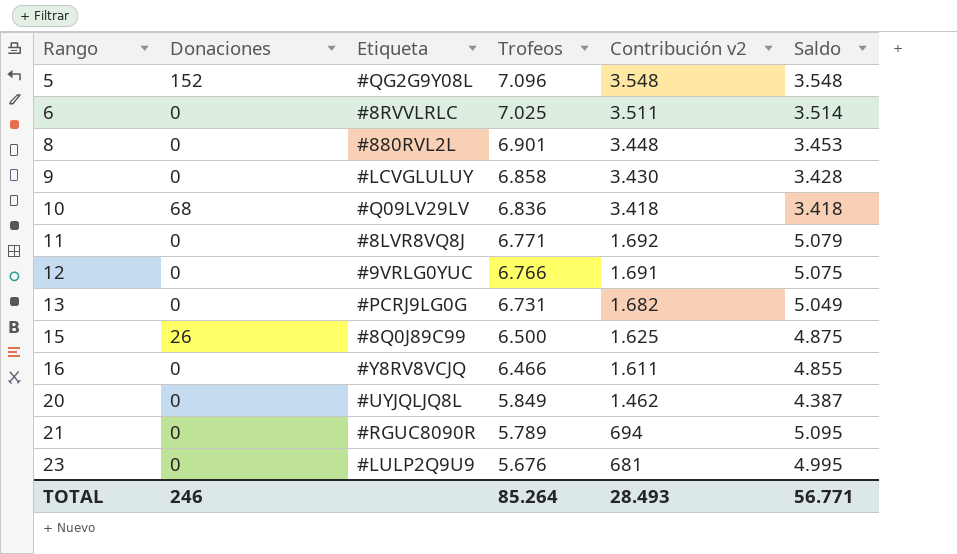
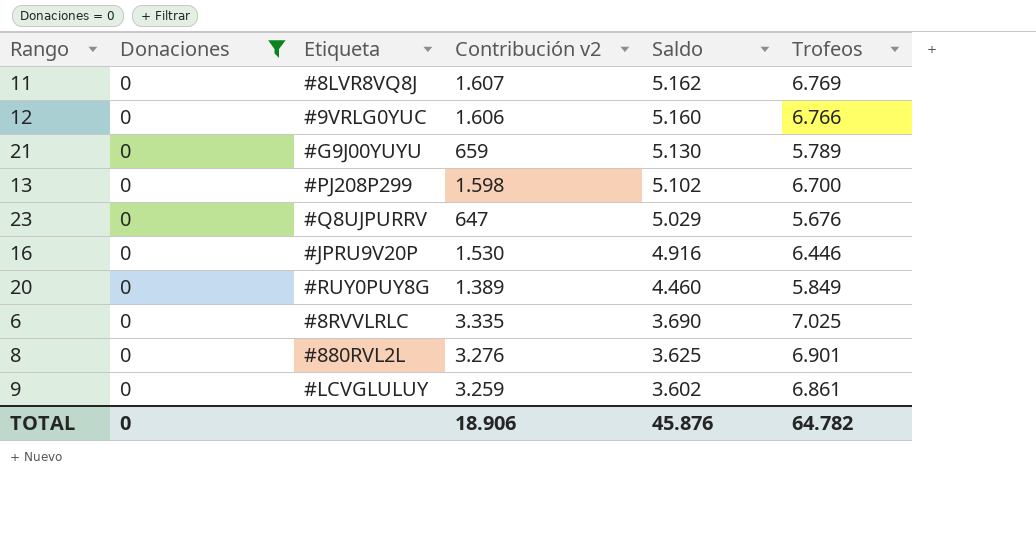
filter: none -> Donaciones = 0
row order: Rango ascending -> Saldo descending
column Trofeos | position: 4 -> 6
11 | Contribución v2: 1.692 -> 1.607
11 | Saldo: 5.079 -> 5.162
11 | Trofeos: 6.771 -> 6.769
12 | Contribución v2: 1.691 -> 1.606
12 | Saldo: 5.075 -> 5.160
21 | Etiqueta: #RGUC8090R -> #G9J00YUYU
21 | Contribución v2: 694 -> 659
21 | Saldo: 5.095 -> 5.130
13 | Etiqueta: #PCRJ9LG0G -> #PJ208P299
13 | Contribución v2: 1.682 -> 1.598
13 | Saldo: 5.049 -> 5.102
13 | Trofeos: 6.731 -> 6.700
23 | Etiqueta: #LULP2Q9U9 -> #Q8UJPURRV
23 | Contribución v2: 681 -> 647
23 | Saldo: 4.995 -> 5.029
16 | Etiqueta: #Y8RV8VCJQ -> #JPRU9V20P
16 | Contribución v2: 1.611 -> 1.530
16 | Saldo: 4.855 -> 4.916
16 | Trofeos: 6.466 -> 6.446
20 | Etiqueta: #UYJQLJQ8L -> #RUY0PUY8G
20 | Contribución v2: 1.462 -> 1.389
20 | Saldo: 4.387 -> 4.460
6 | Contribución v2: 3.511 -> 3.335
6 | Saldo: 3.514 -> 3.690
8 | Contribución v2: 3.448 -> 3.276
8 | Saldo: 3.453 -> 3.625
9 | Contribución v2: 3.430 -> 3.259
9 | Saldo: 3.428 -> 3.602
9 | Trofeos: 6.858 -> 6.861
TOTAL | Donaciones: 246 -> 0
TOTAL | Contribución v2: 28.493 -> 18.906
TOTAL | Saldo: 56.771 -> 45.876
TOTAL | Trofeos: 85.264 -> 64.782

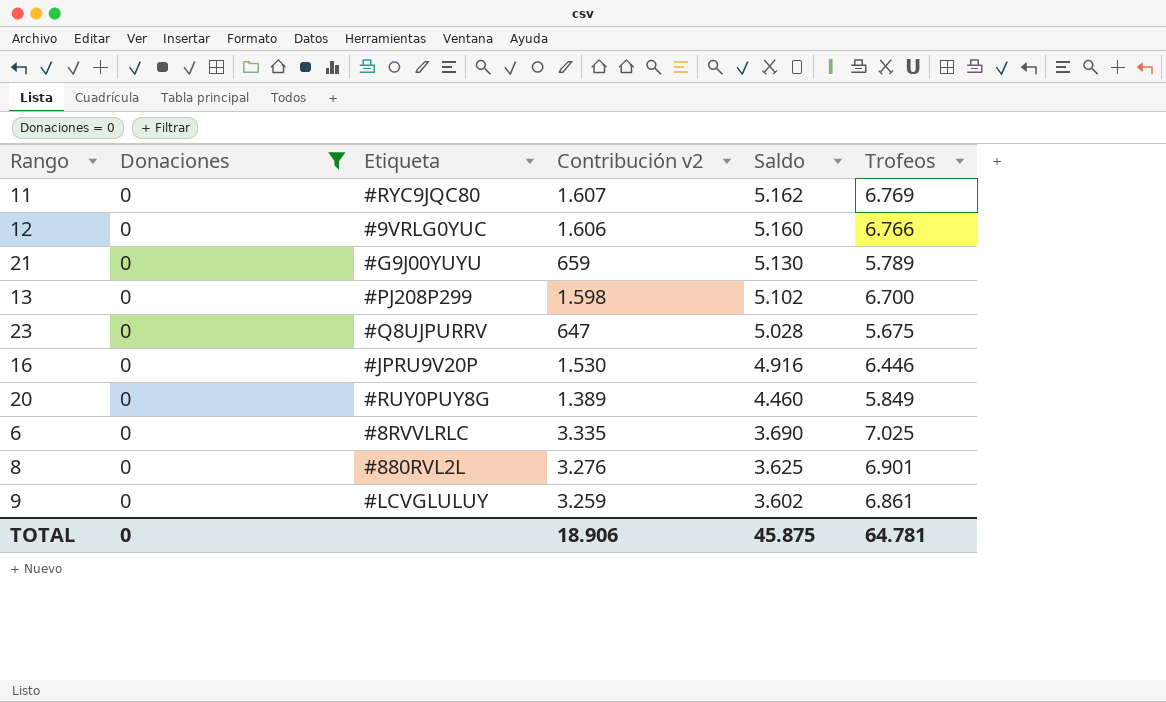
11 | Etiqueta: #8LVR8VQ8J -> #RYC9JQC80
23 | Saldo: 5.029 -> 5.028
23 | Trofeos: 5.676 -> 5.675
TOTAL | Saldo: 45.876 -> 45.875
TOTAL | Trofeos: 64.782 -> 64.781

